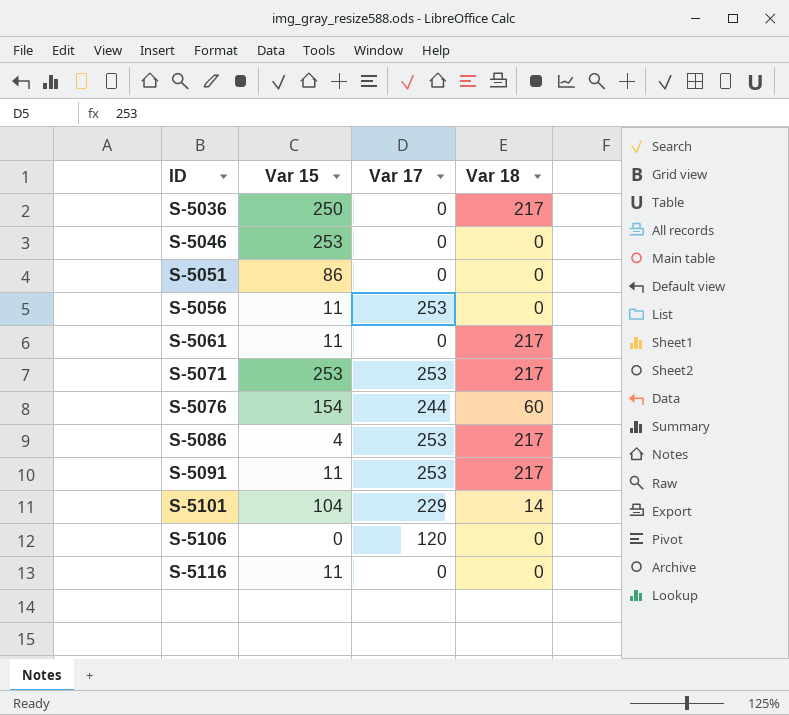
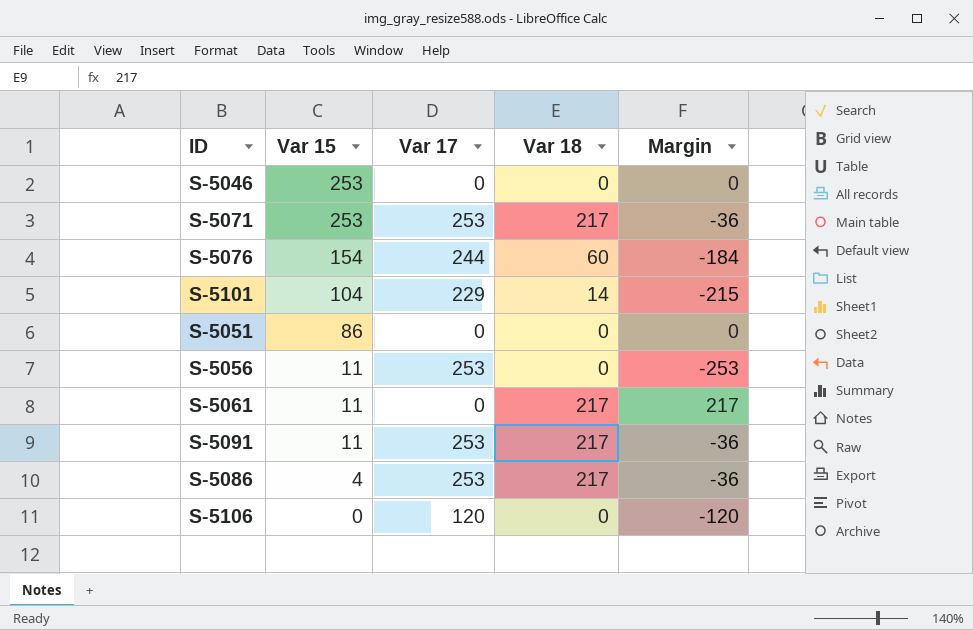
row order: ID ascending -> Var 15 descending
column Margin | formula: none -> [Var 18] - [Var 17]
row S-5036: 250 | 0 | 217 -> none
row S-5116: 11 | 0 | 0 -> none

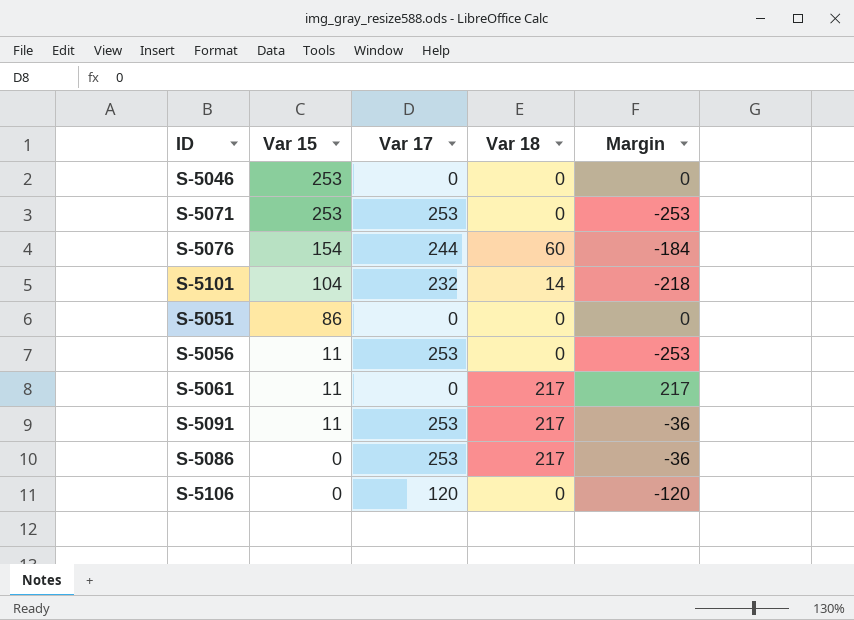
S-5071 | Var 18: 217 -> 0
S-5071 | Margin: -36 -> -253
S-5101 | Var 17: 229 -> 232
S-5101 | Margin: -215 -> -218
S-5086 | Var 15: 4 -> 0

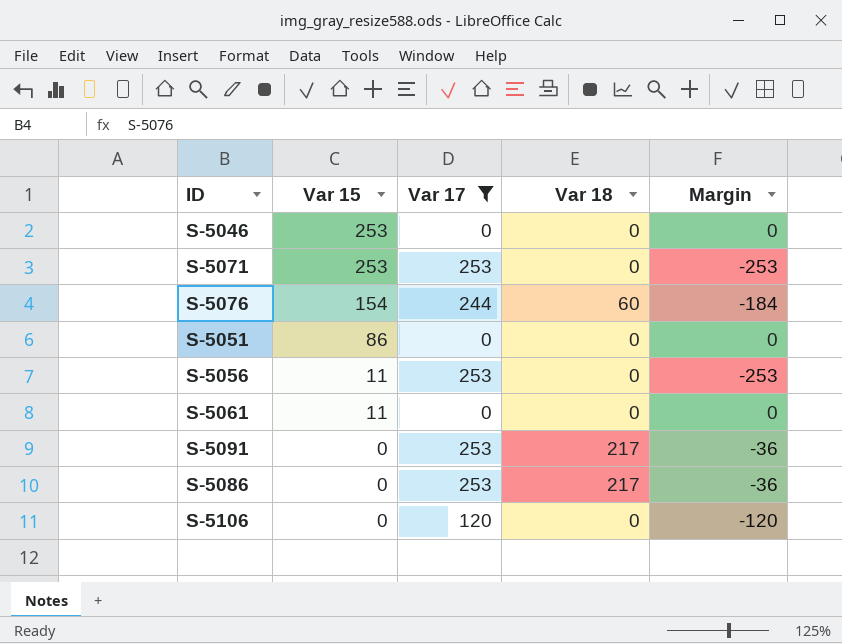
filter: none -> Var 17 != 232
S-5061 | Var 18: 217 -> 0
S-5061 | Margin: 217 -> 0
S-5091 | Var 15: 11 -> 0

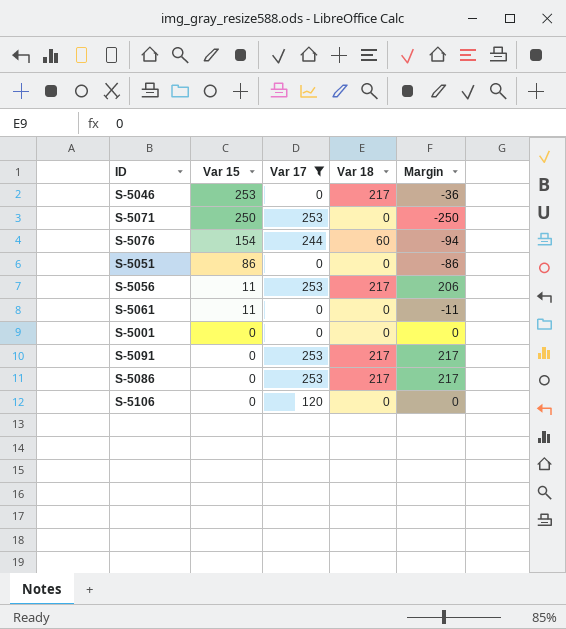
column Margin | formula: [Var 18] - [Var 17] -> [Var 18] - [Var 15]
S-5046 | Var 18: 0 -> 217
S-5071 | Var 15: 253 -> 250
S-5056 | Var 18: 0 -> 217
row S-5001: none -> 0 | 0 | 0 | 0

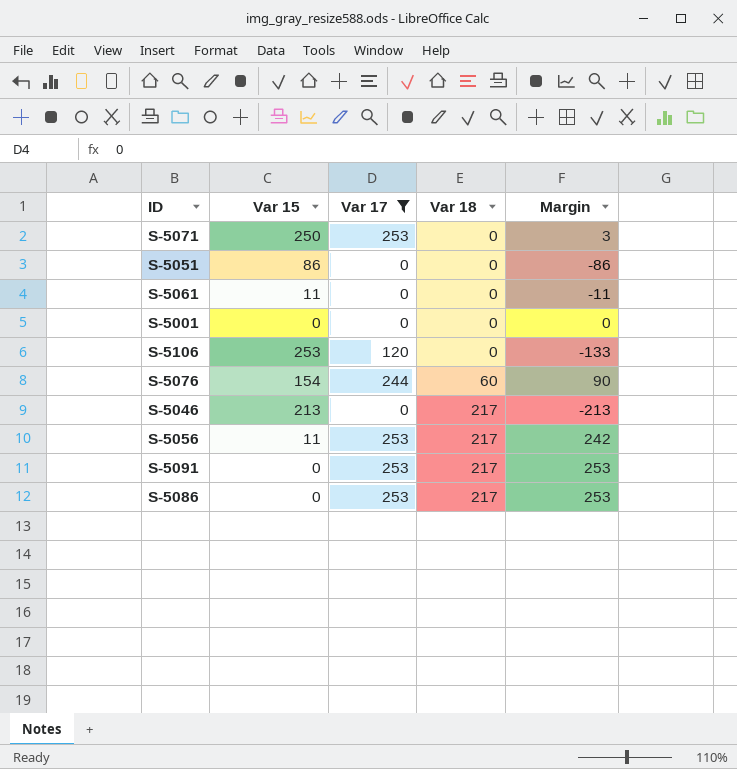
row order: Var 15 descending -> Var 18 ascending
column Margin | formula: [Var 18] - [Var 15] -> [Var 17] - [Var 15]
S-5106 | Var 15: 0 -> 253
S-5046 | Var 15: 253 -> 213

